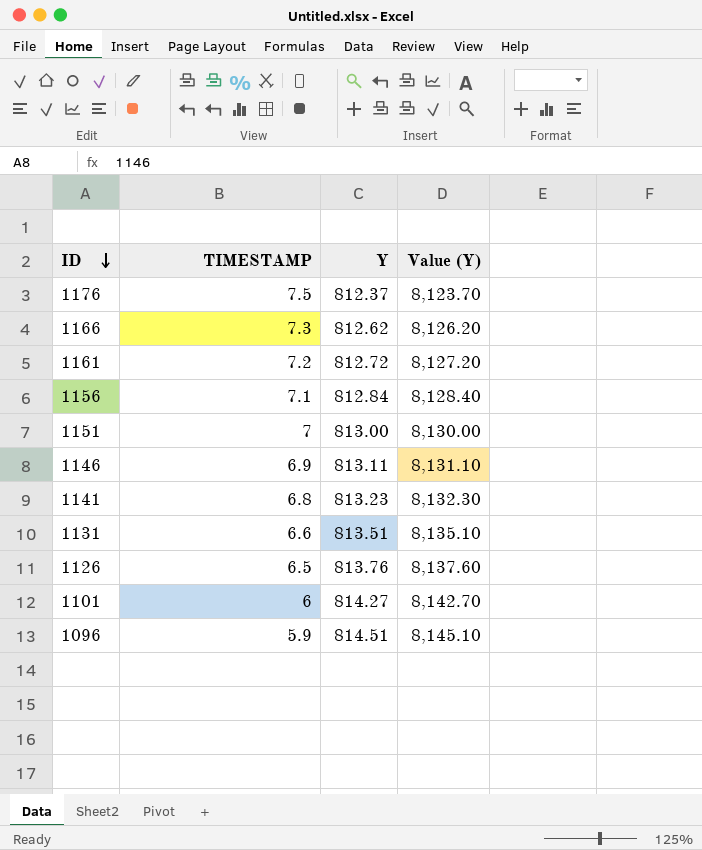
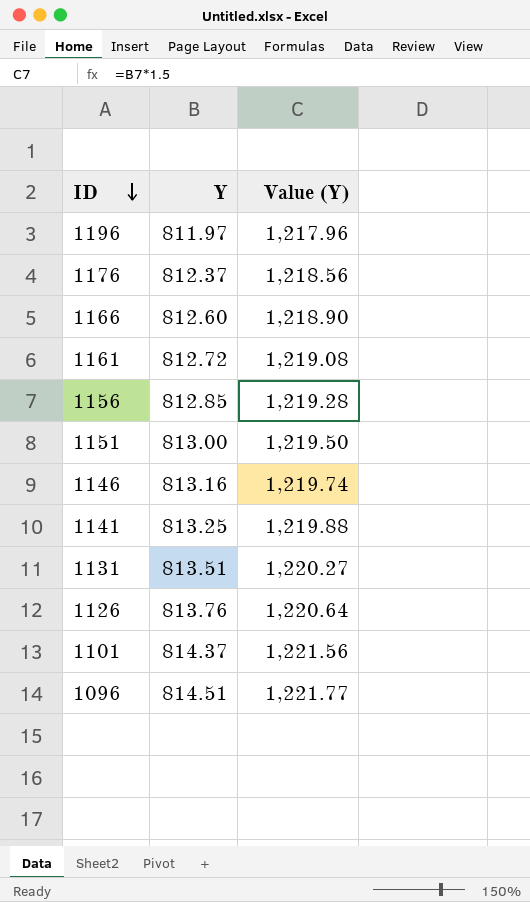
column TIMESTAMP | position: 2 -> none
column Value (Y) | formula: [Y] * 10 -> [Y] * 1.5
row 1196: none -> 811.97 | 1,217.96
1166 | Y: 812.62 -> 812.60
1156 | Y: 812.84 -> 812.85
1146 | Y: 813.11 -> 813.16
1141 | Y: 813.23 -> 813.25
1101 | Y: 814.27 -> 814.37

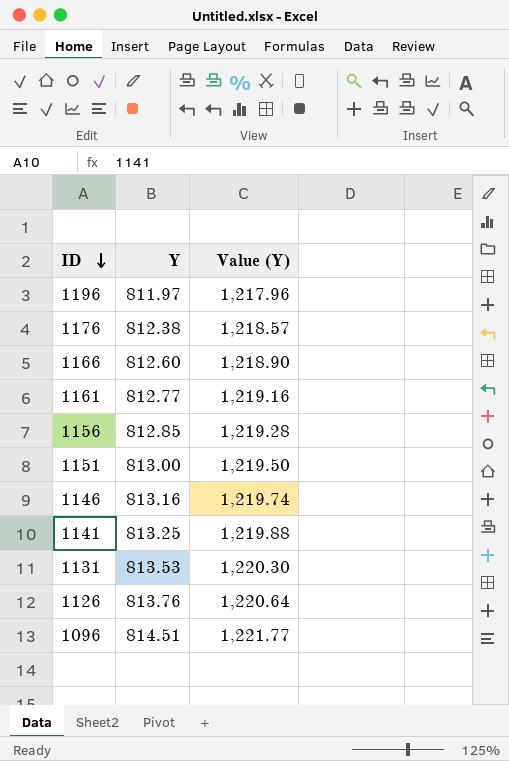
row 1101: 814.37 | 1,221.56 -> none
1176 | Y: 812.37 -> 812.38
1176 | Value (Y): 1,218.56 -> 1,218.57
1161 | Y: 812.72 -> 812.77
1161 | Value (Y): 1,219.08 -> 1,219.16
1131 | Y: 813.51 -> 813.53
1131 | Value (Y): 1,220.27 -> 1,220.30

